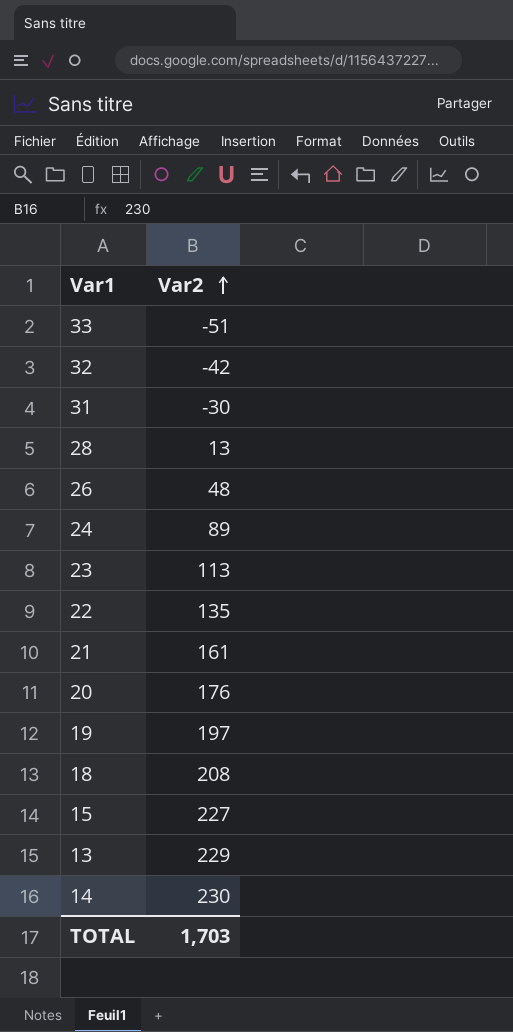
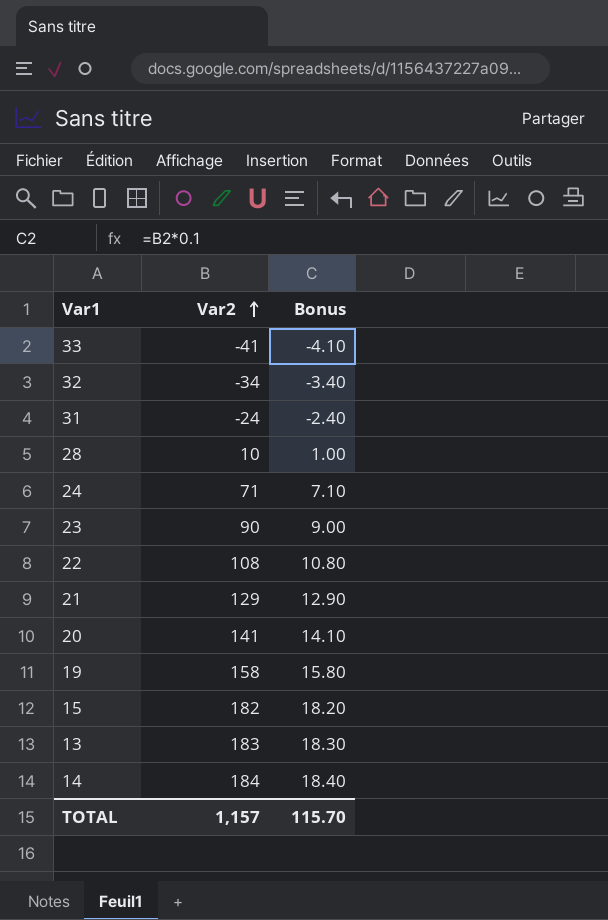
column Bonus | formula: none -> [Var2] * 0.1
row 26: 48 -> none
row 18: 208 -> none
33 | Var2: -51 -> -41
32 | Var2: -42 -> -34
31 | Var2: -30 -> -24
28 | Var2: 13 -> 10
24 | Var2: 89 -> 71
23 | Var2: 113 -> 90
22 | Var2: 135 -> 108
21 | Var2: 161 -> 129
20 | Var2: 176 -> 141
19 | Var2: 197 -> 158
15 | Var2: 227 -> 182
13 | Var2: 229 -> 183
14 | Var2: 230 -> 184
TOTAL | Var2: 1,703 -> 1,157

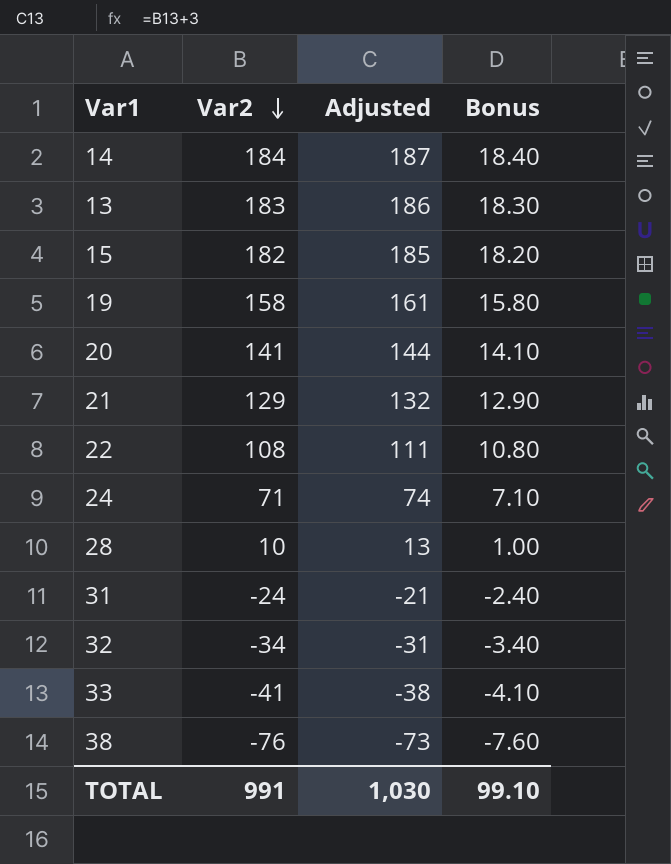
row order: Var2 ascending -> Var2 descending
column Adjusted | formula: none -> [Var2] + 3
row 23: 90 | 9.00 -> none
row 38: none -> -76 | -73 | -7.60
TOTAL | Var2: 1,157 -> 991
TOTAL | Bonus: 115.70 -> 99.10

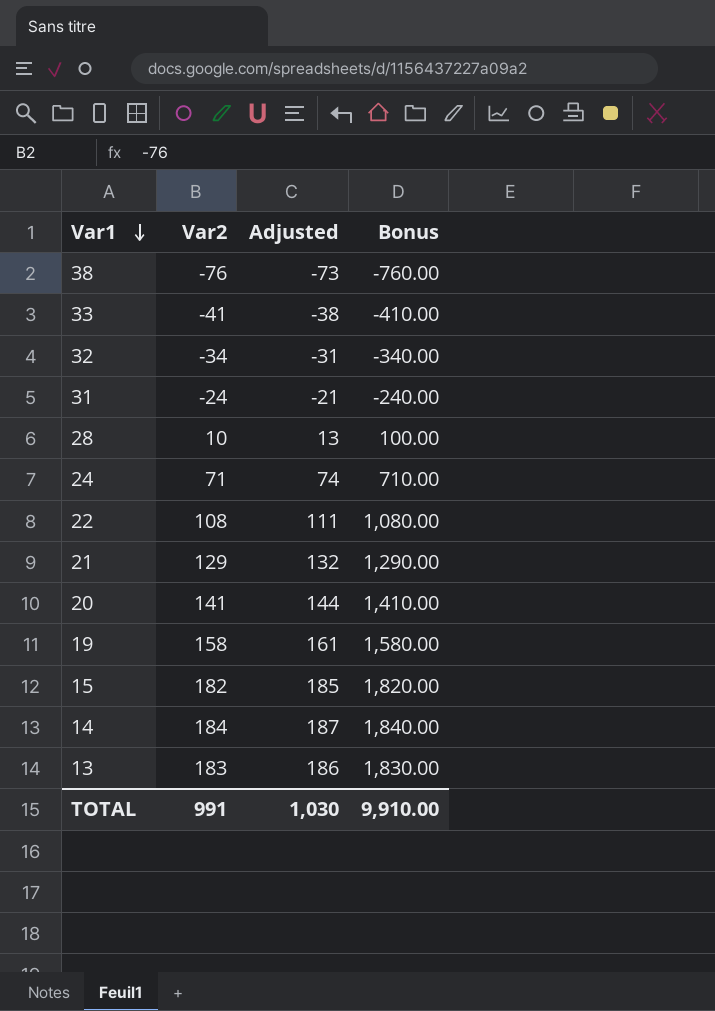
row order: Var2 descending -> Var1 descending
column Bonus | formula: [Var2] * 0.1 -> [Var2] * 10
TOTAL | Bonus: 99.10 -> 9,910.00

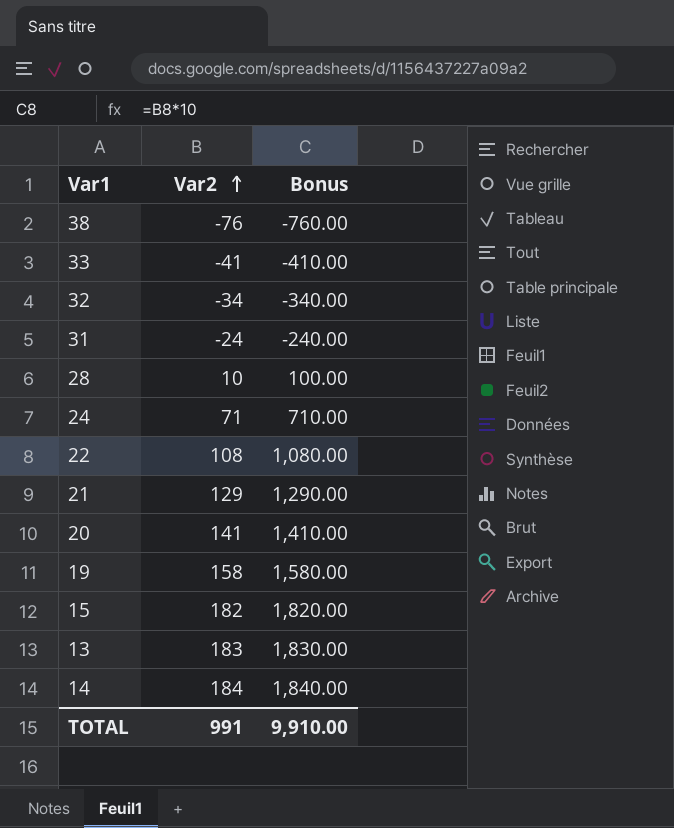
row order: Var1 descending -> Var2 ascending
column Adjusted | formula: [Var2] + 3 -> none

